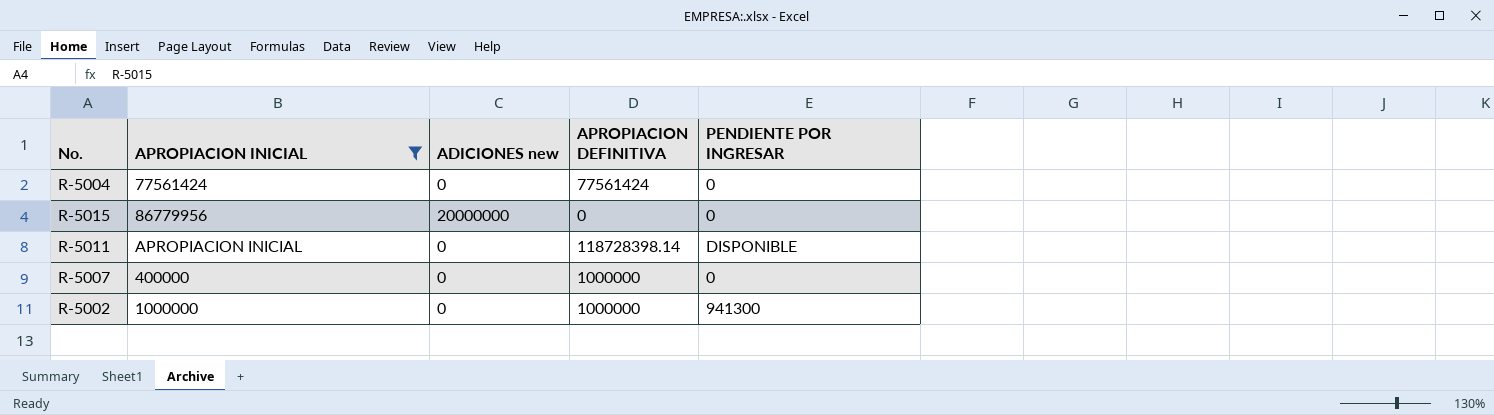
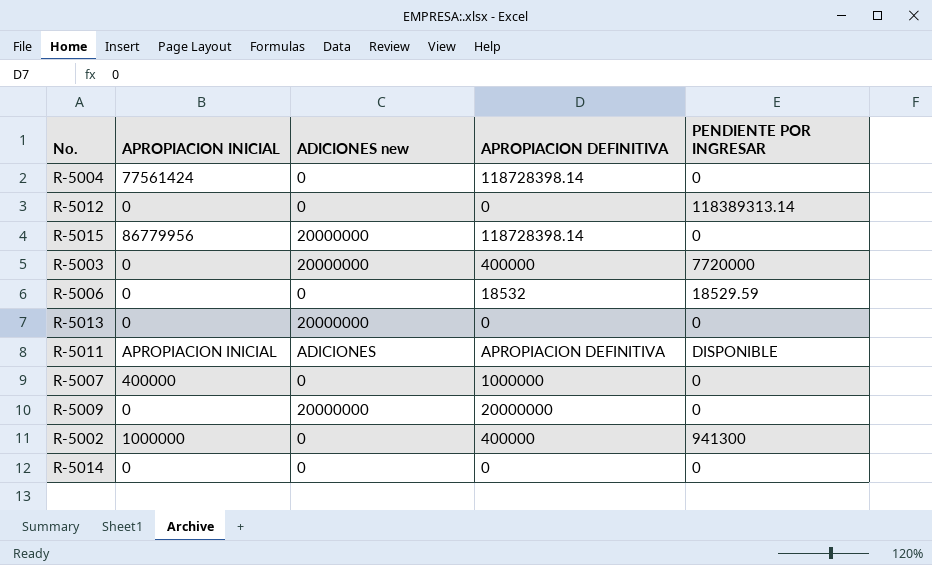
filter: APROPIACION INICIAL != 0 -> none
R-5004 | APROPIACION DEFINITIVA: 77561424 -> 118728398.14
R-5015 | APROPIACION DEFINITIVA: 0 -> 118728398.14
R-5011 | ADICIONES new: 0 -> ADICIONES
R-5011 | APROPIACION DEFINITIVA: 118728398.14 -> APROPIACION DEFINITIVA
R-5002 | APROPIACION DEFINITIVA: 1000000 -> 400000

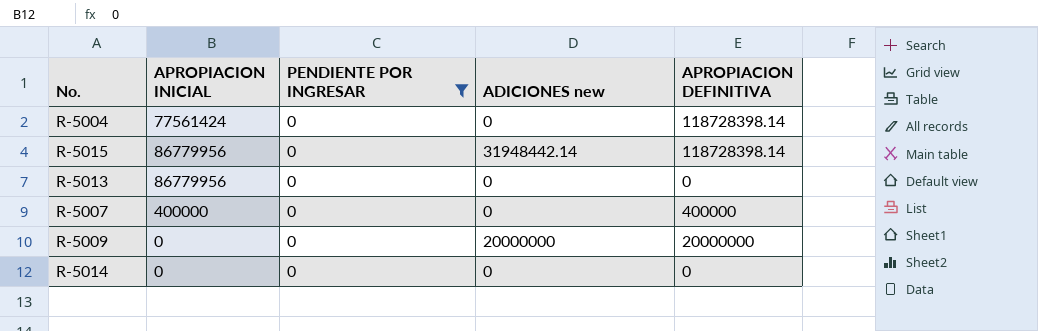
filter: none -> PENDIENTE POR INGRESAR = 0
column PENDIENTE POR INGRESAR | position: 5 -> 3
R-5015 | ADICIONES new: 20000000 -> 31948442.14
R-5013 | APROPIACION INICIAL: 0 -> 86779956
R-5013 | ADICIONES new: 20000000 -> 0
R-5007 | APROPIACION DEFINITIVA: 1000000 -> 400000

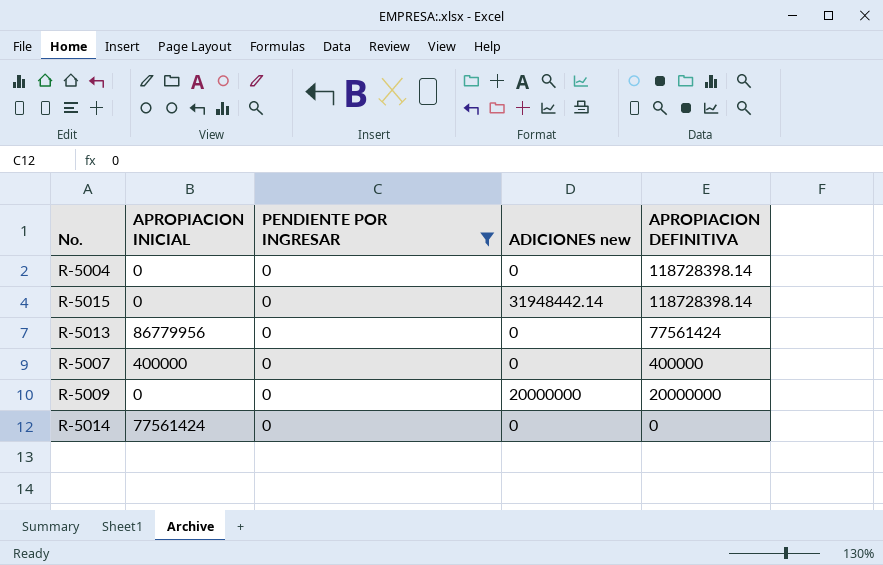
R-5004 | APROPIACION INICIAL: 77561424 -> 0
R-5015 | APROPIACION INICIAL: 86779956 -> 0
R-5013 | APROPIACION DEFINITIVA: 0 -> 77561424
R-5014 | APROPIACION INICIAL: 0 -> 77561424

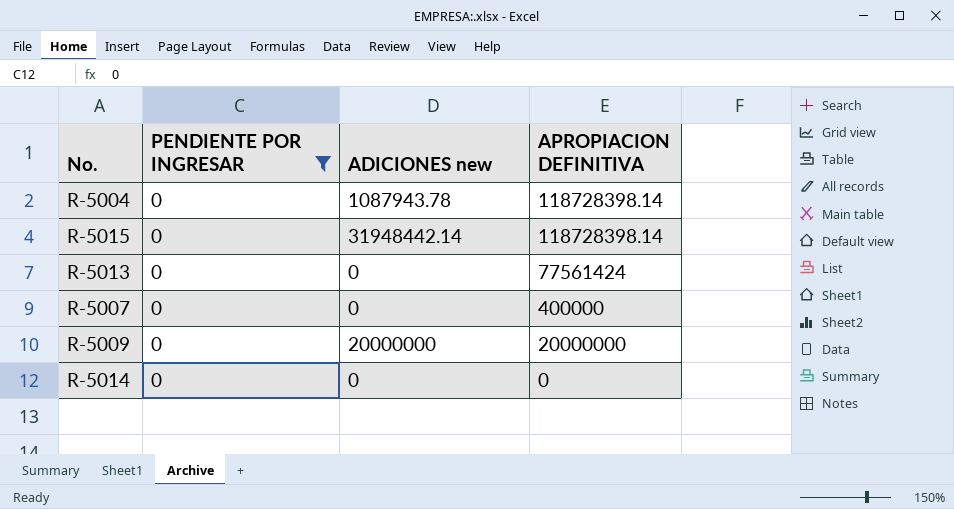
column APROPIACION INICIAL | position: 2 -> none
R-5004 | ADICIONES new: 0 -> 1087943.78

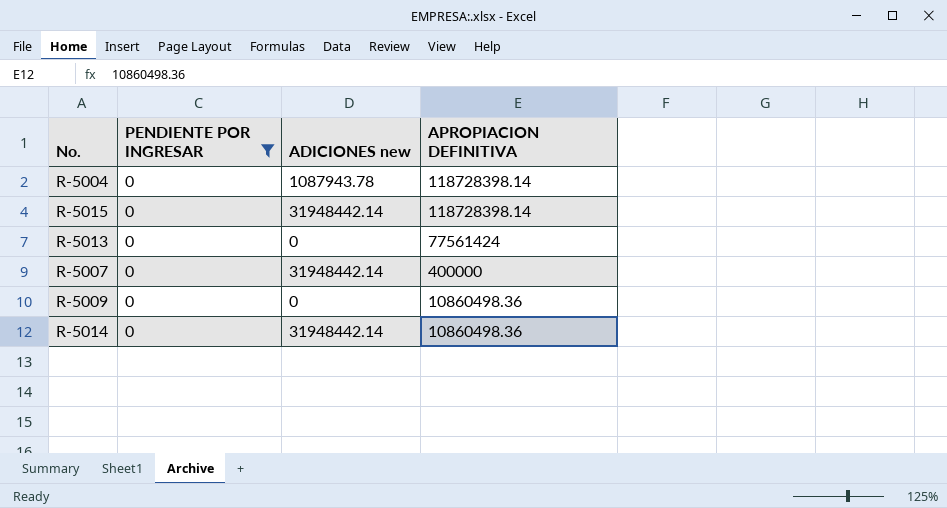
R-5007 | ADICIONES new: 0 -> 31948442.14
R-5009 | ADICIONES new: 20000000 -> 0
R-5009 | APROPIACION DEFINITIVA: 20000000 -> 10860498.36
R-5014 | ADICIONES new: 0 -> 31948442.14
R-5014 | APROPIACION DEFINITIVA: 0 -> 10860498.36

